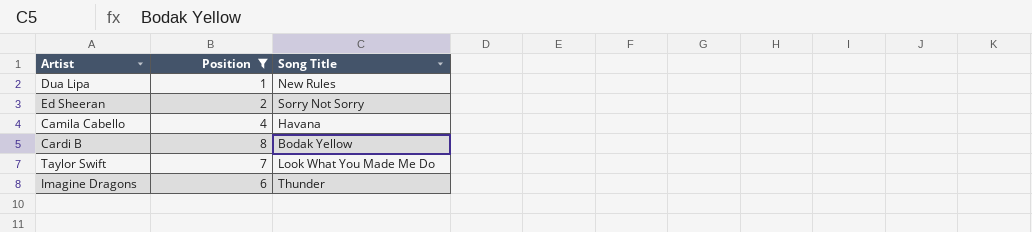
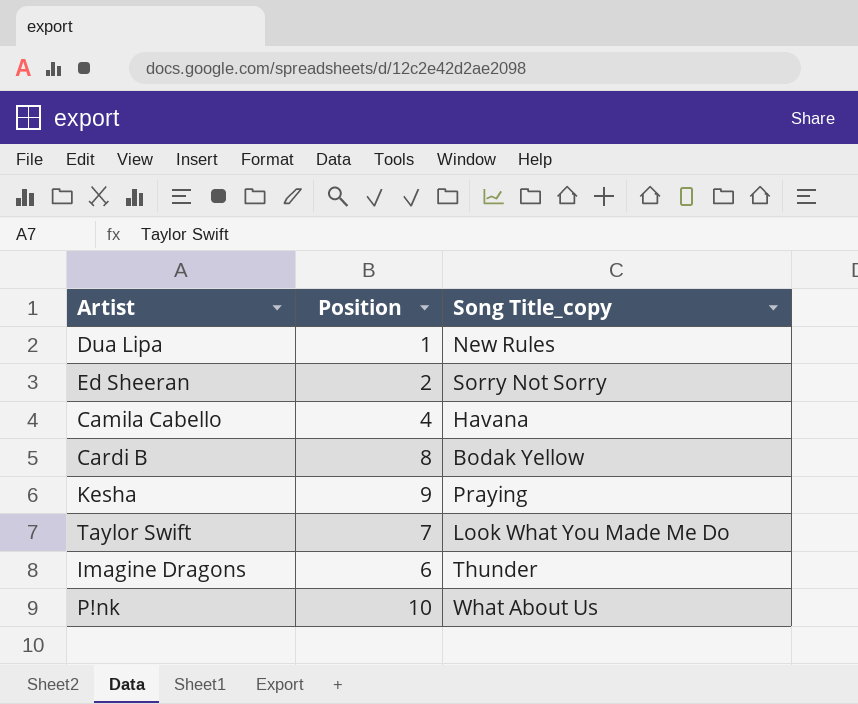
filter: Position <= 8 -> none
column name: Song Title -> Song Title_copy

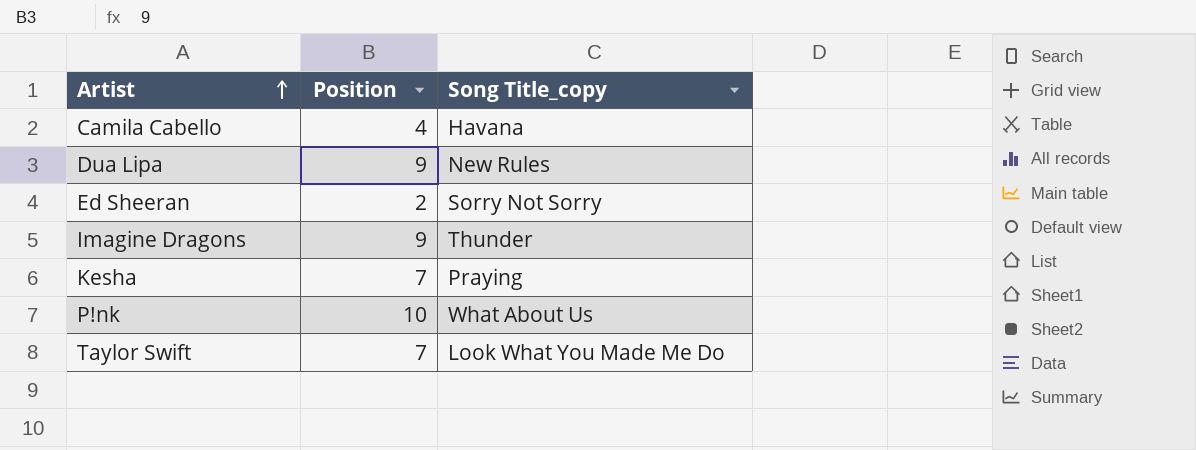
row order: none -> Artist ascending
row Cardi B: 8 | Bodak Yellow -> none
Dua Lipa | Position: 1 -> 9
Imagine Dragons | Position: 6 -> 9
Kesha | Position: 9 -> 7

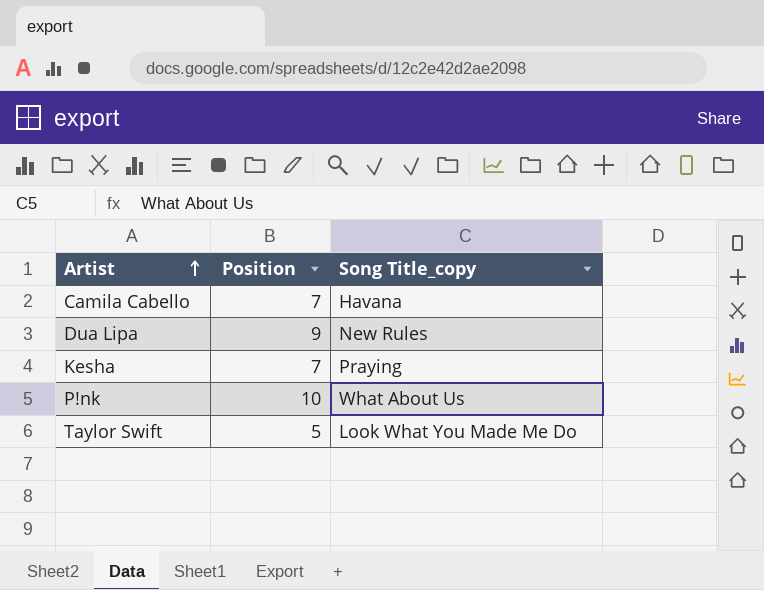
row Ed Sheeran: 2 | Sorry Not Sorry -> none
row Imagine Dragons: 9 | Thunder -> none
Camila Cabello | Position: 4 -> 7
Taylor Swift | Position: 7 -> 5

